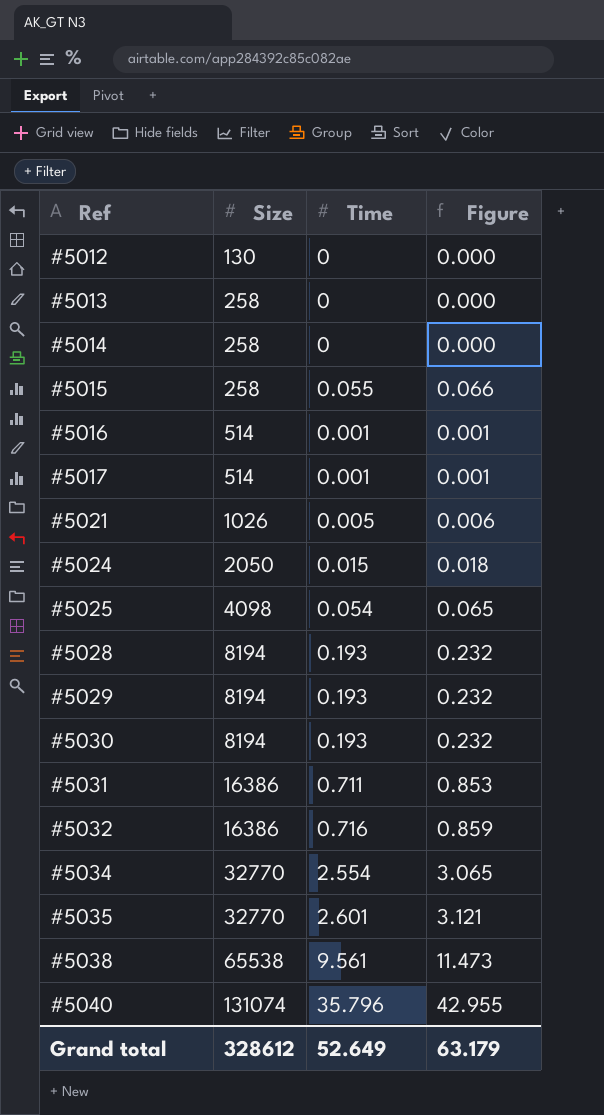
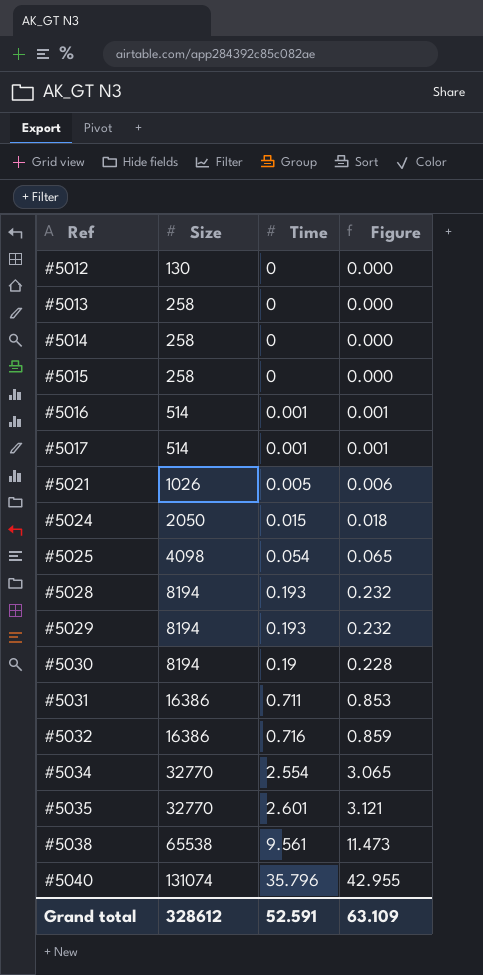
#5015 | Time: 0.055 -> 0
#5015 | Figure: 0.066 -> 0.000
#5030 | Time: 0.193 -> 0.19
#5030 | Figure: 0.232 -> 0.228
Grand total | Time: 52.649 -> 52.591
Grand total | Figure: 63.179 -> 63.109

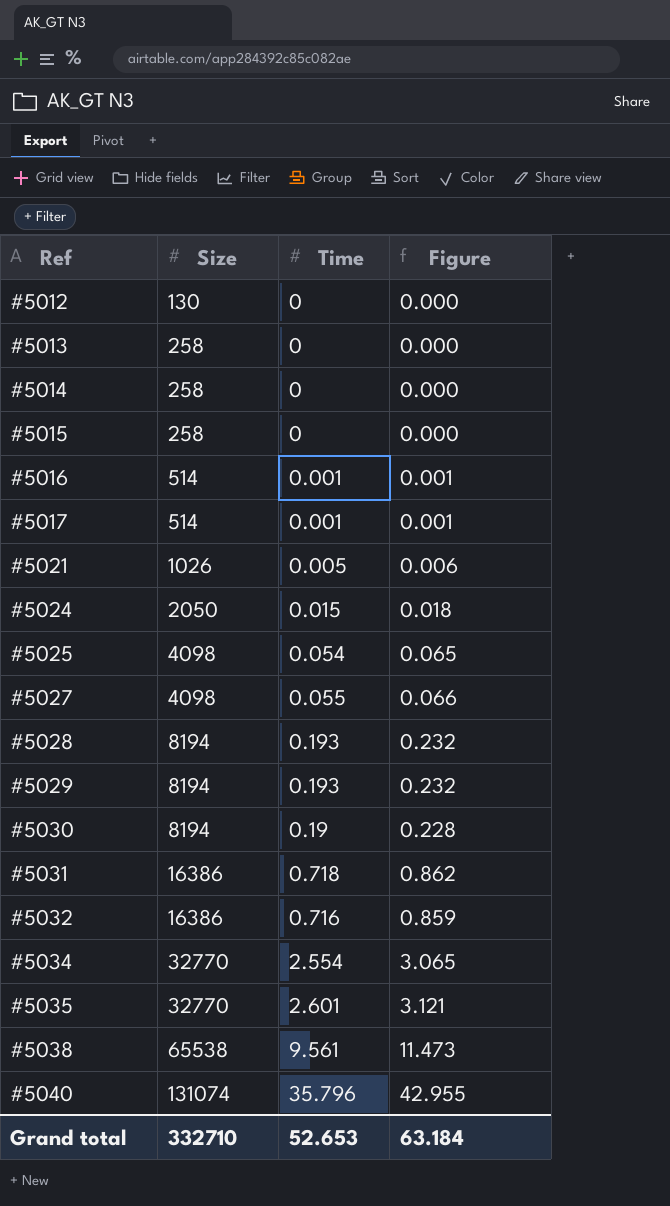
row #5027: none -> 4098 | 0.055 | 0.066
#5031 | Time: 0.711 -> 0.718
#5031 | Figure: 0.853 -> 0.862
Grand total | Size: 328612 -> 332710
Grand total | Time: 52.591 -> 52.653
Grand total | Figure: 63.109 -> 63.184

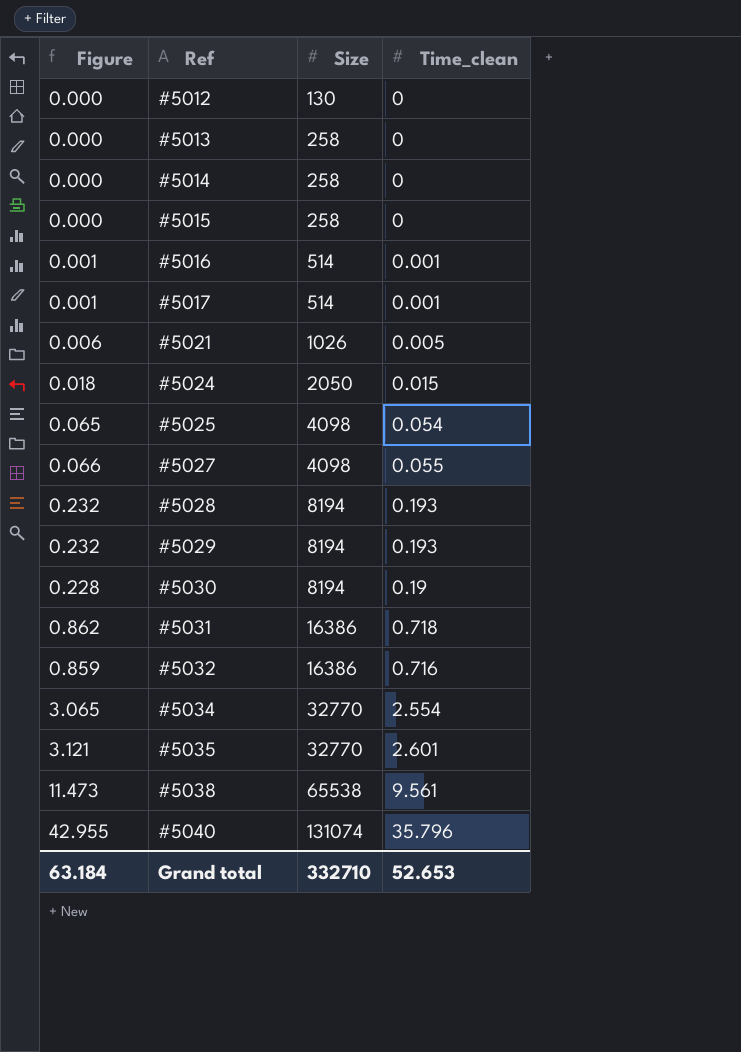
column Figure | position: 4 -> 1
column name: Time -> Time_clean

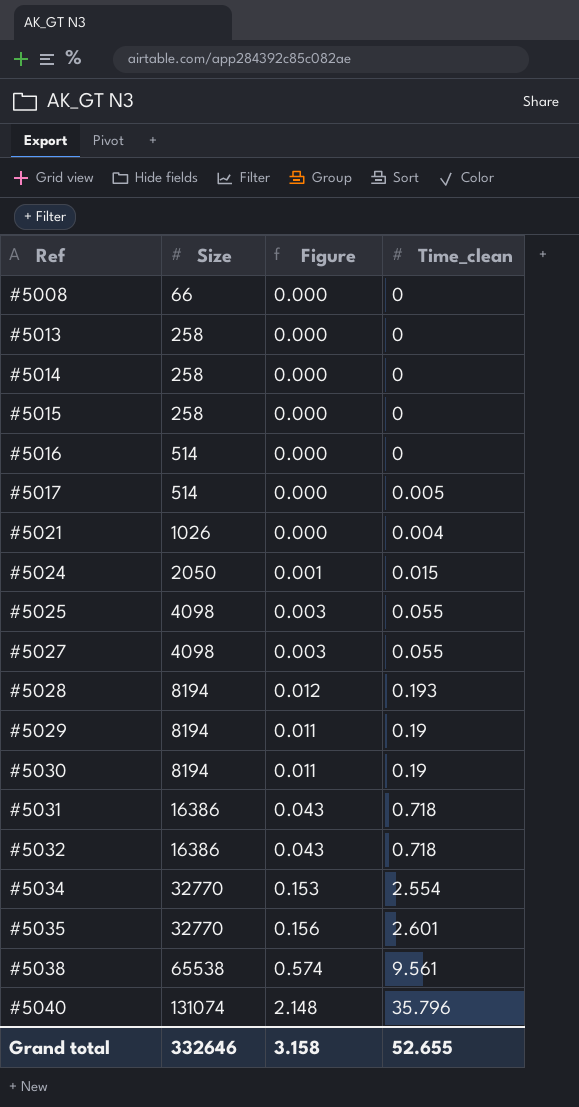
column Figure | formula: [Time_clean] * 1.2 -> [Time_clean] * 0.06
column Figure | position: 1 -> 3
row #5012: 0.000 | 130 | 0 -> none
row #5008: none -> 66 | 0.000 | 0
#5016 | Time_clean: 0.001 -> 0
#5017 | Time_clean: 0.001 -> 0.005
#5021 | Time_clean: 0.005 -> 0.004
#5025 | Time_clean: 0.054 -> 0.055
#5029 | Time_clean: 0.193 -> 0.19
#5032 | Time_clean: 0.716 -> 0.718
Grand total | Size: 332710 -> 332646
Grand total | Figure: 63.184 -> 3.158
Grand total | Time_clean: 52.653 -> 52.655

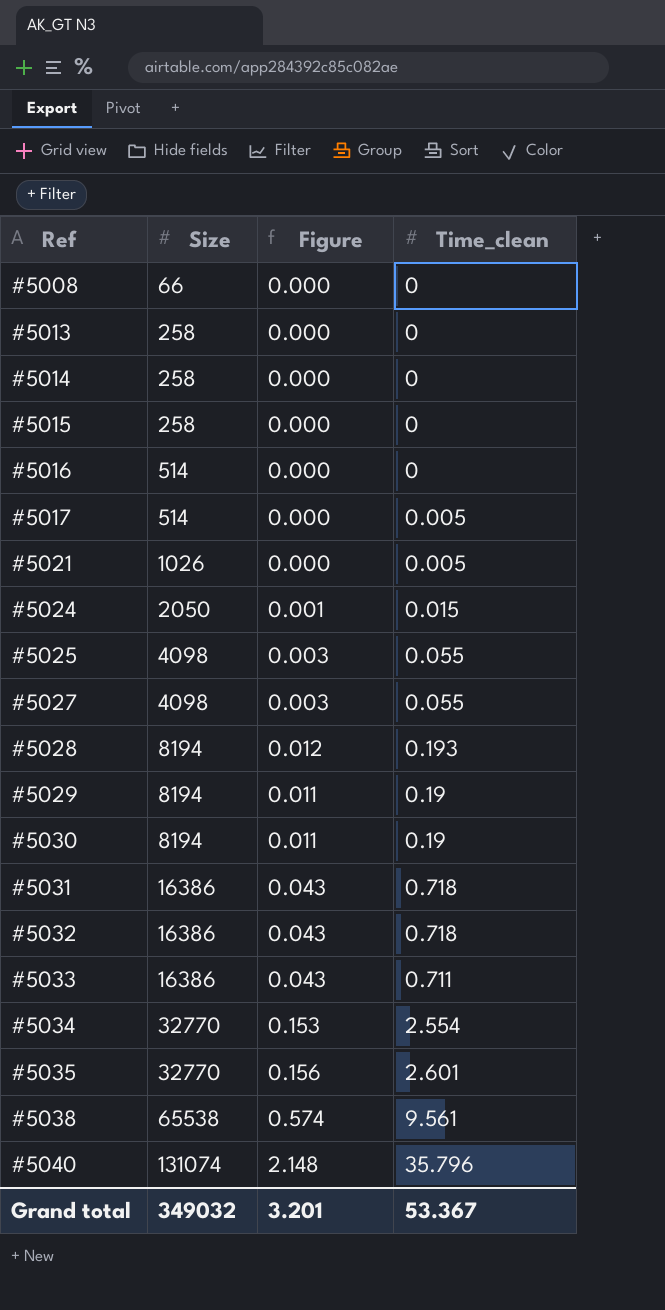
#5021 | Time_clean: 0.004 -> 0.005
row #5033: none -> 16386 | 0.043 | 0.711
Grand total | Size: 332646 -> 349032
Grand total | Figure: 3.158 -> 3.201
Grand total | Time_clean: 52.655 -> 53.367

